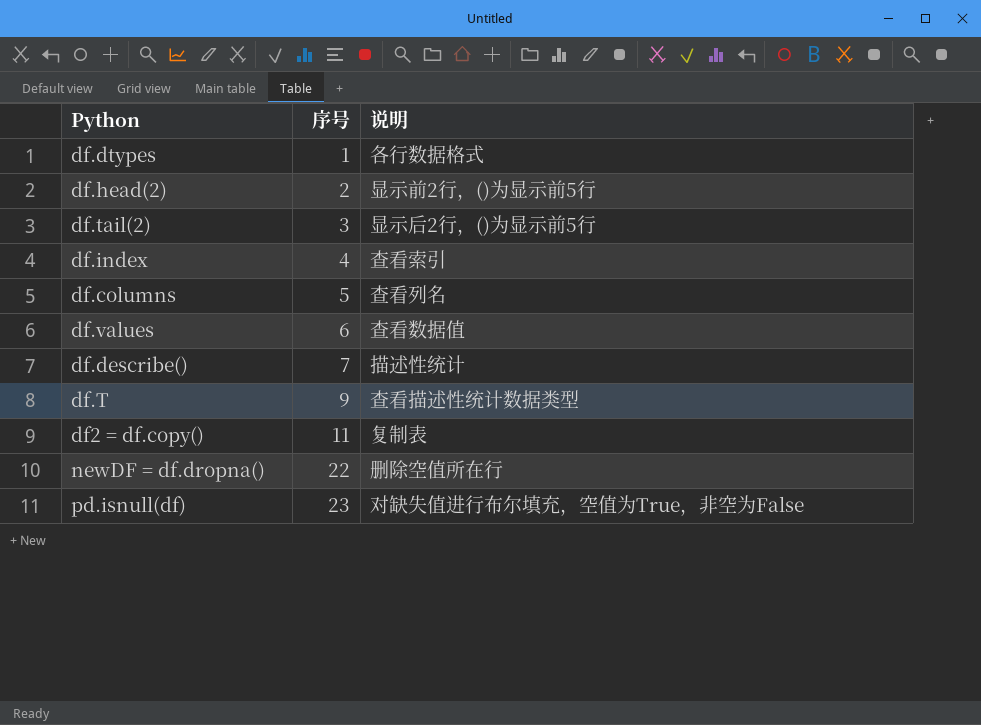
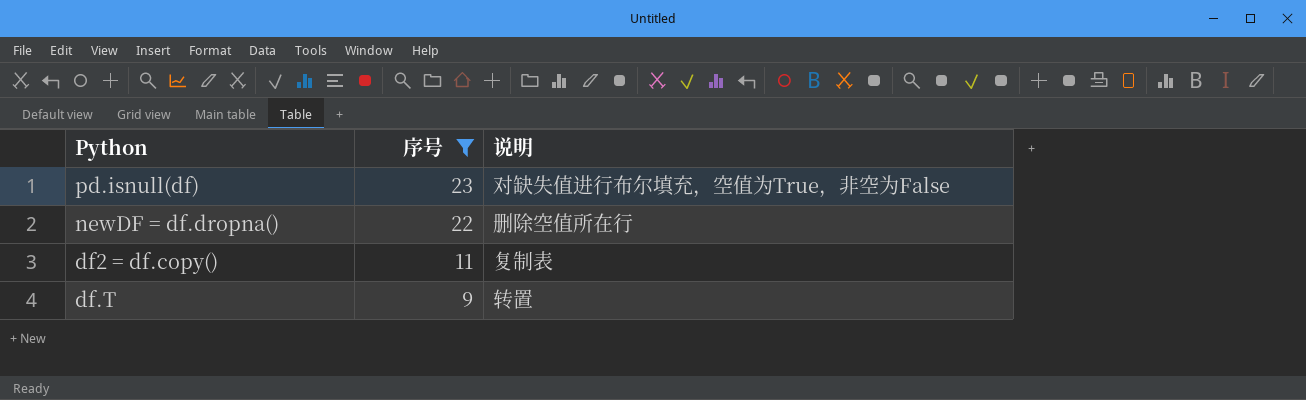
filter: none -> 序号 >= 9
row order: 序号 ascending -> 序号 descending
df.T | 说明: 查看描述性统计数据类型 -> 转置

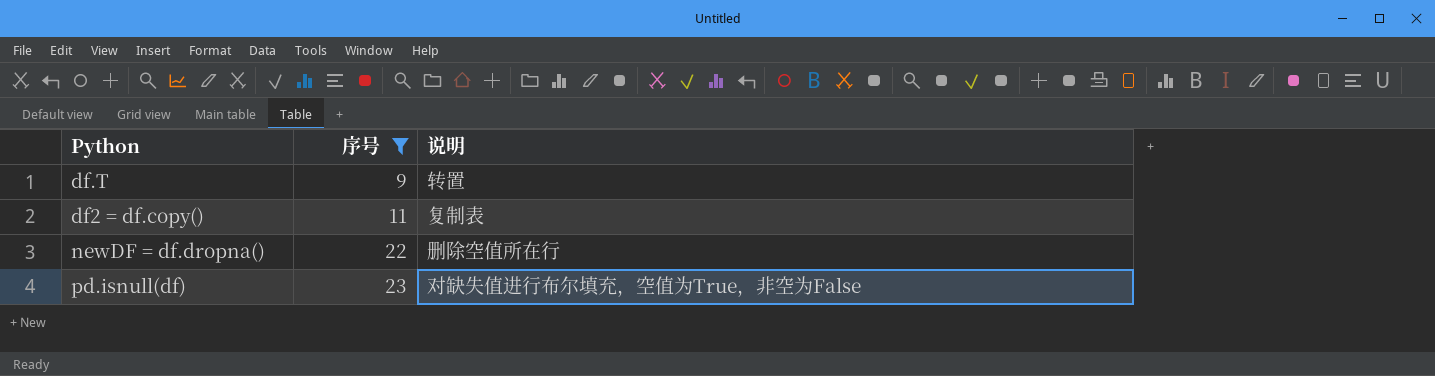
row order: 序号 descending -> 序号 ascending

